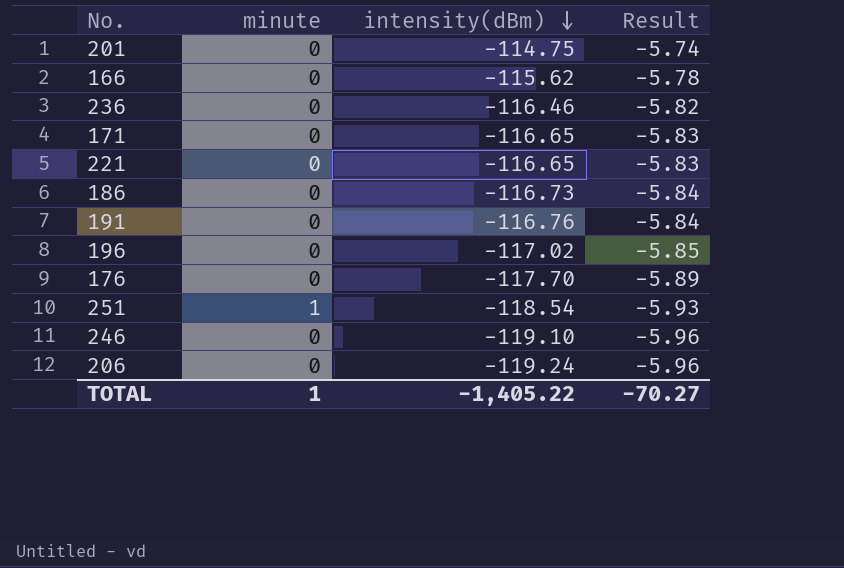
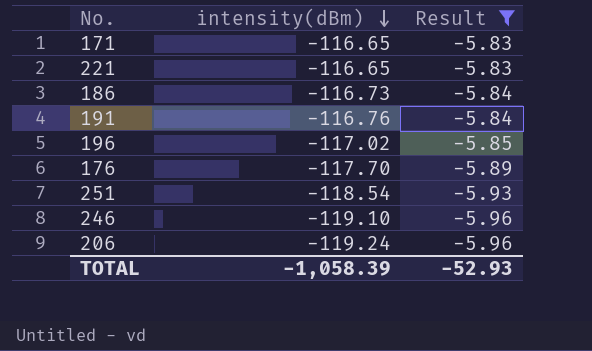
filter: none -> Result <= -5.83
column minute | position: 2 -> none
TOTAL | intensity(dBm): -1,405.22 -> -1,058.39
TOTAL | Result: -70.27 -> -52.93

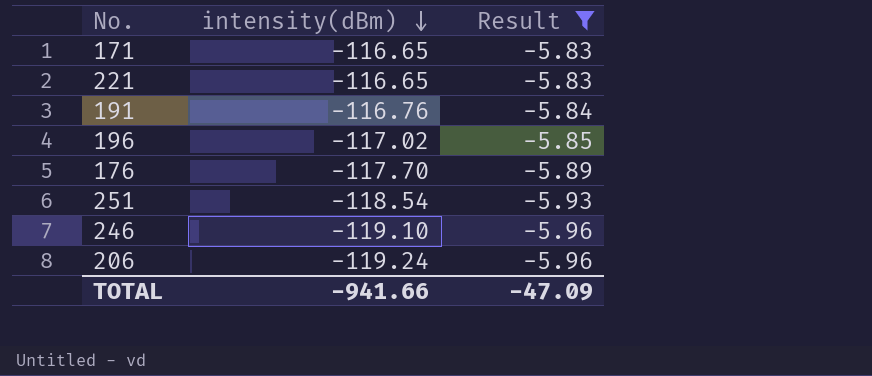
row 186: -116.73 | -5.84 -> none
TOTAL | intensity(dBm): -1,058.39 -> -941.66
TOTAL | Result: -52.93 -> -47.09

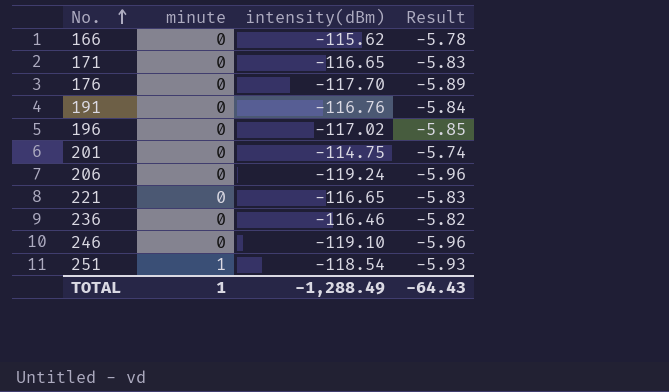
filter: Result <= -5.83 -> none
row order: intensity(dBm) descending -> No. ascending
column minute | position: none -> 2
TOTAL | intensity(dBm): -941.66 -> -1,288.49
TOTAL | Result: -47.09 -> -64.43

